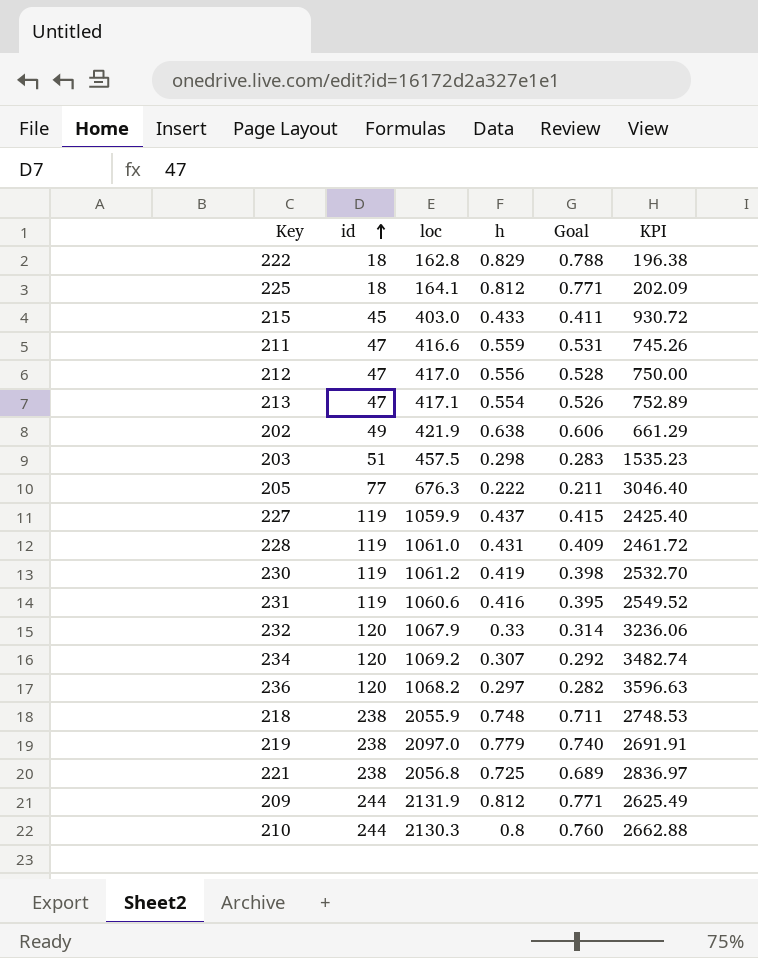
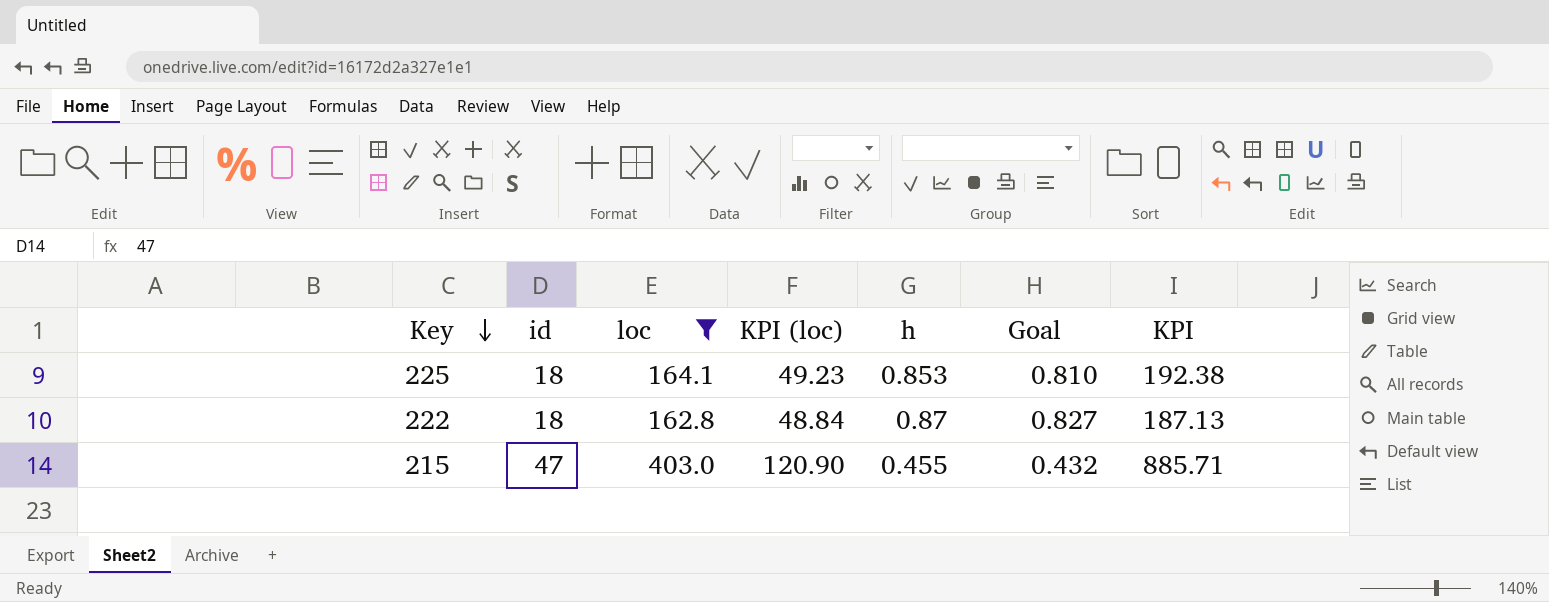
filter: none -> loc <= 403.0
row order: id ascending -> Key descending
column KPI (loc) | formula: none -> [loc] * 0.3
225 | h: 0.812 -> 0.853
225 | Goal: 0.771 -> 0.810
225 | KPI: 202.09 -> 192.38
222 | h: 0.829 -> 0.87
222 | Goal: 0.788 -> 0.827
222 | KPI: 196.38 -> 187.13
215 | id: 45 -> 47
215 | h: 0.433 -> 0.455
215 | Goal: 0.411 -> 0.432
215 | KPI: 930.72 -> 885.71

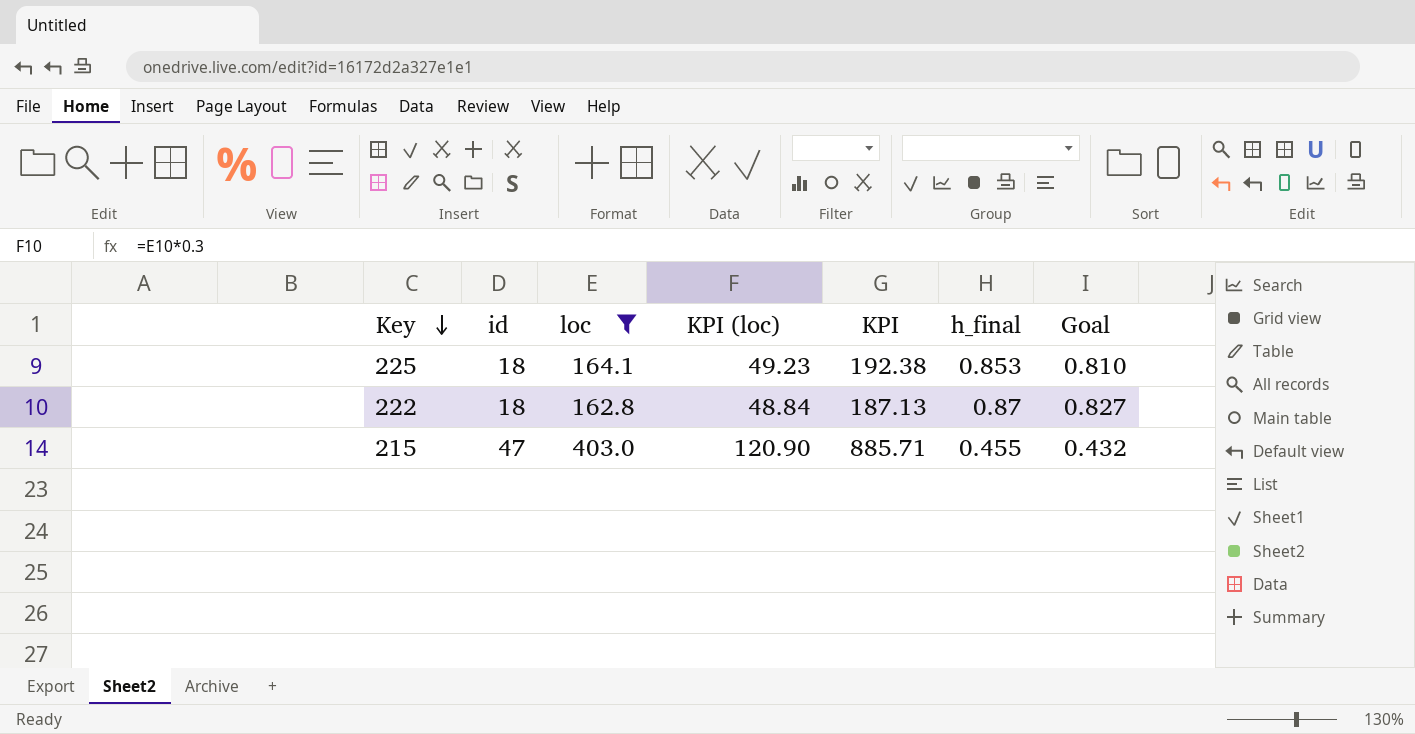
column KPI | position: 7 -> 5
column name: h -> h_final

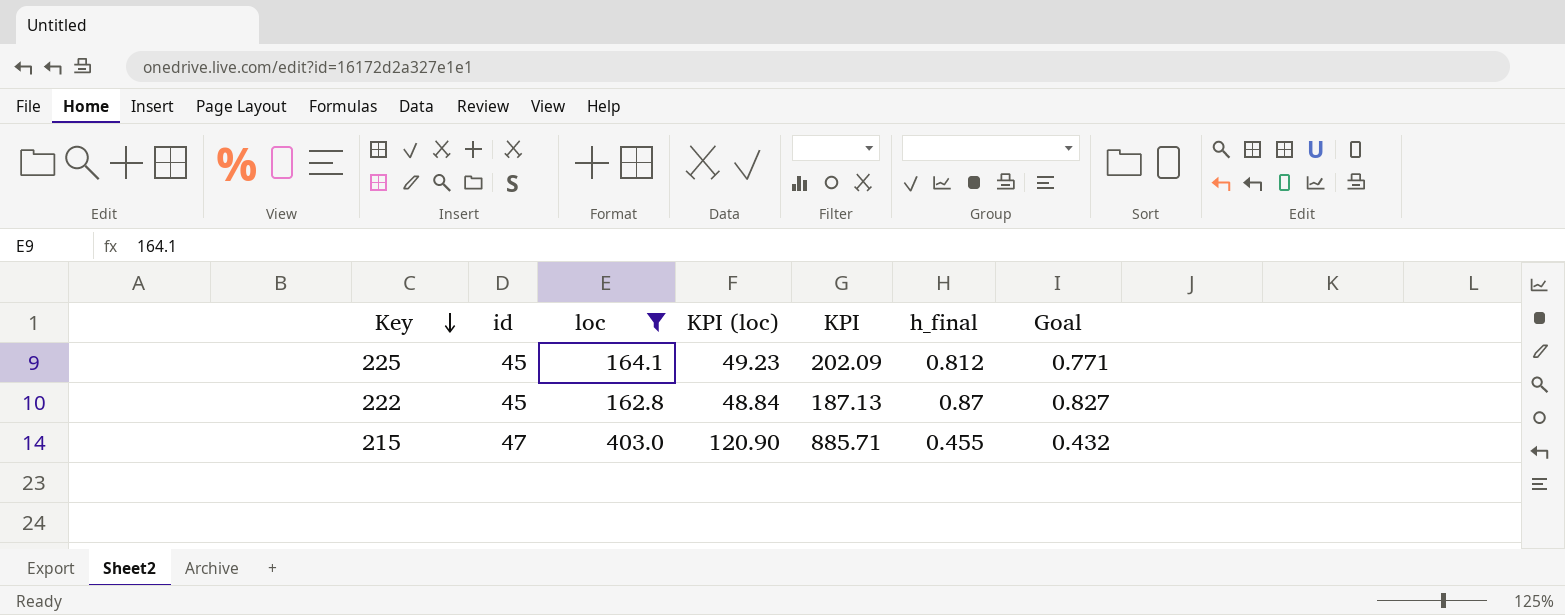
225 | id: 18 -> 45
225 | KPI: 192.38 -> 202.09
225 | h_final: 0.853 -> 0.812
225 | Goal: 0.810 -> 0.771
222 | id: 18 -> 45

